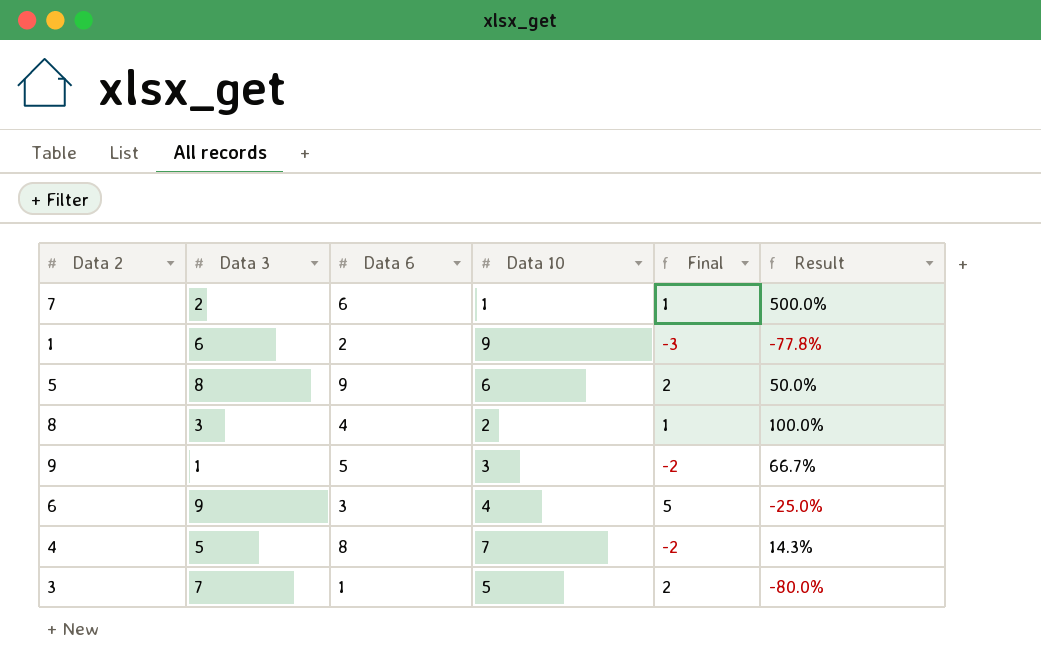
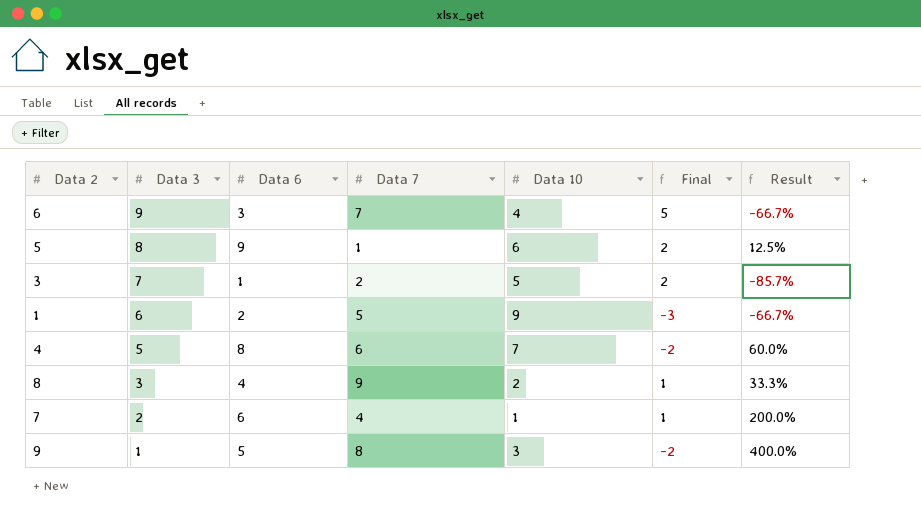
row order: none -> Data 3 descending
column Data 7 | position: none -> 4
column Result | formula: ([Data 6] - [Data 10]) / [Data 10] -> ([Data 6] - [Data 3]) / [Data 3]

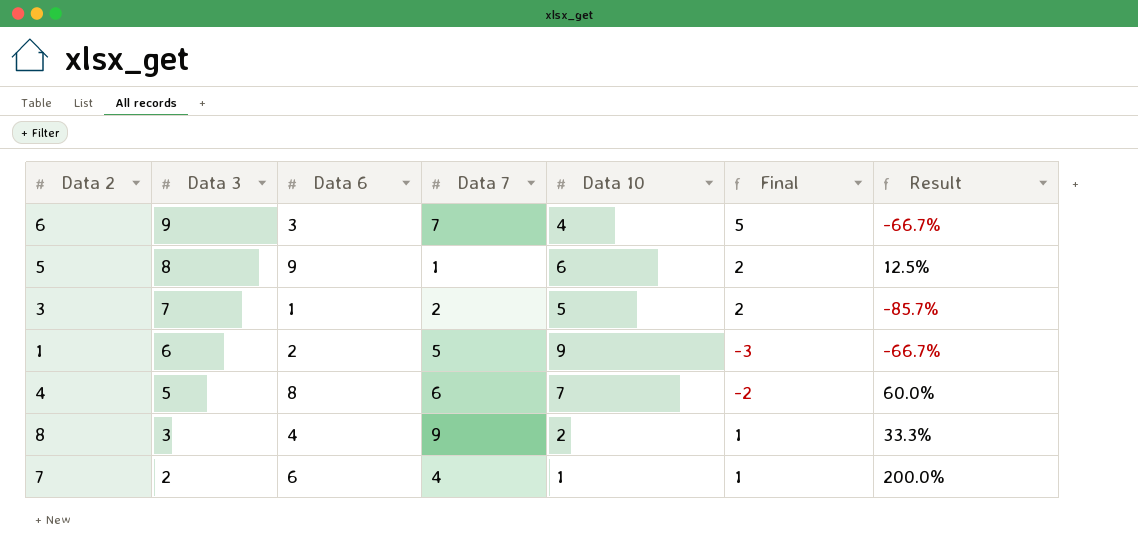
row 9: 1 | 5 | 8 | 3 | -2 | 400.0% -> none

